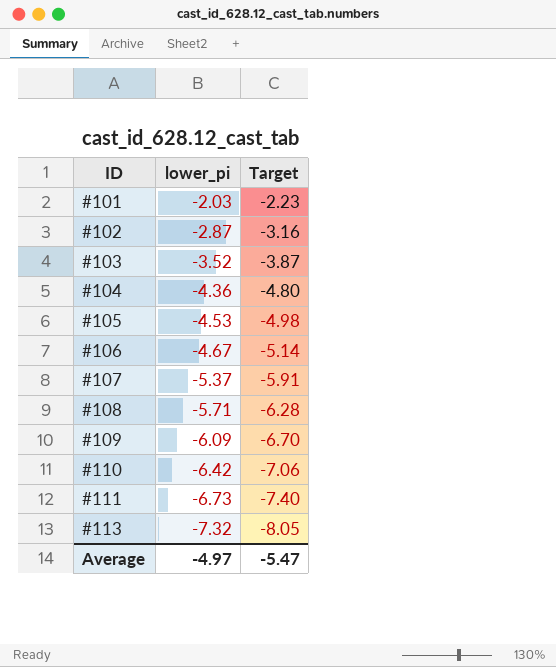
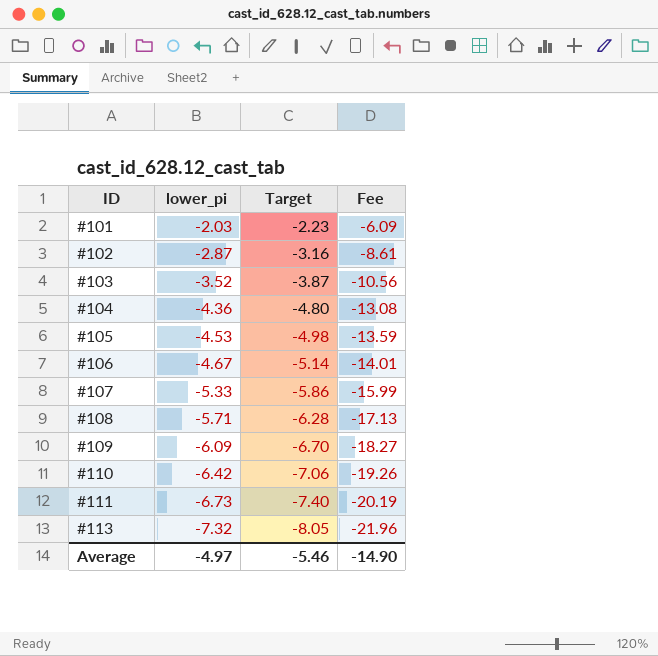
column Fee | formula: none -> [lower_pi] * 3
#107 | lower_pi: -5.37 -> -5.33
#107 | Target: -5.91 -> -5.86
Average | Target: -5.47 -> -5.46

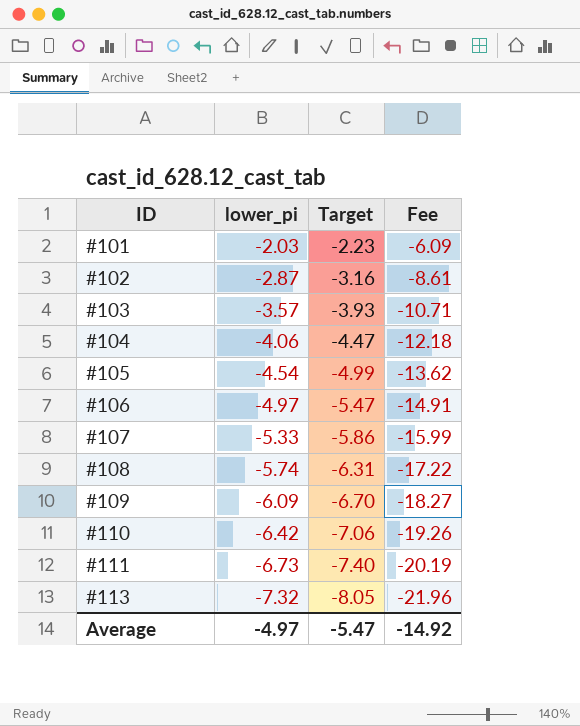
#103 | lower_pi: -3.52 -> -3.57
#103 | Target: -3.87 -> -3.93
#103 | Fee: -10.56 -> -10.71
#104 | lower_pi: -4.36 -> -4.06
#104 | Target: -4.80 -> -4.47
#104 | Fee: -13.08 -> -12.18
#105 | lower_pi: -4.53 -> -4.54
#105 | Target: -4.98 -> -4.99
#105 | Fee: -13.59 -> -13.62
#106 | lower_pi: -4.67 -> -4.97
#106 | Target: -5.14 -> -5.47
#106 | Fee: -14.01 -> -14.91
#108 | lower_pi: -5.71 -> -5.74
#108 | Target: -6.28 -> -6.31
#108 | Fee: -17.13 -> -17.22
Average | Target: -5.46 -> -5.47
Average | Fee: -14.90 -> -14.92

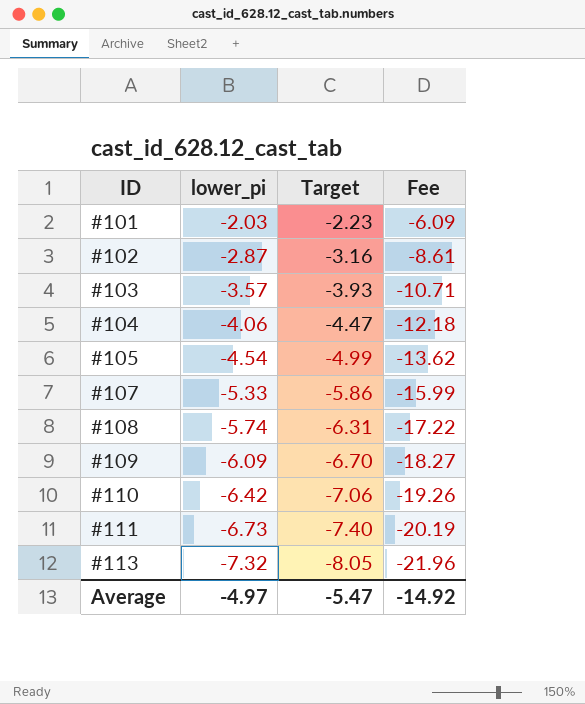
row #106: -4.97 | -5.47 | -14.91 -> none

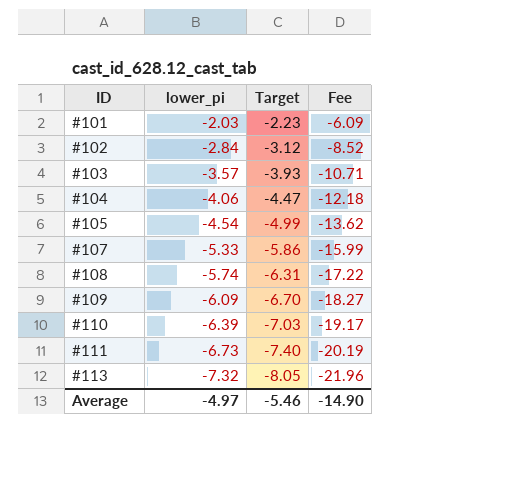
#102 | lower_pi: -2.87 -> -2.84
#102 | Target: -3.16 -> -3.12
#102 | Fee: -8.61 -> -8.52
#110 | lower_pi: -6.42 -> -6.39
#110 | Target: -7.06 -> -7.03
#110 | Fee: -19.26 -> -19.17
Average | Target: -5.47 -> -5.46
Average | Fee: -14.92 -> -14.90

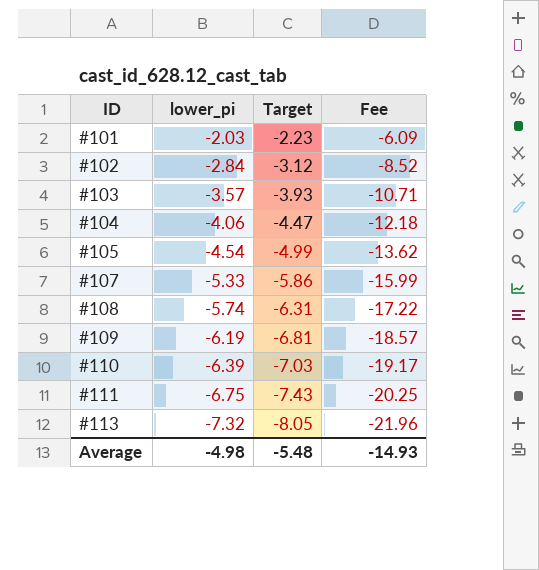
#109 | lower_pi: -6.09 -> -6.19
#109 | Target: -6.70 -> -6.81
#109 | Fee: -18.27 -> -18.57
#111 | lower_pi: -6.73 -> -6.75
#111 | Target: -7.40 -> -7.43
#111 | Fee: -20.19 -> -20.25
Average | lower_pi: -4.97 -> -4.98
Average | Target: -5.46 -> -5.48
Average | Fee: -14.90 -> -14.93

